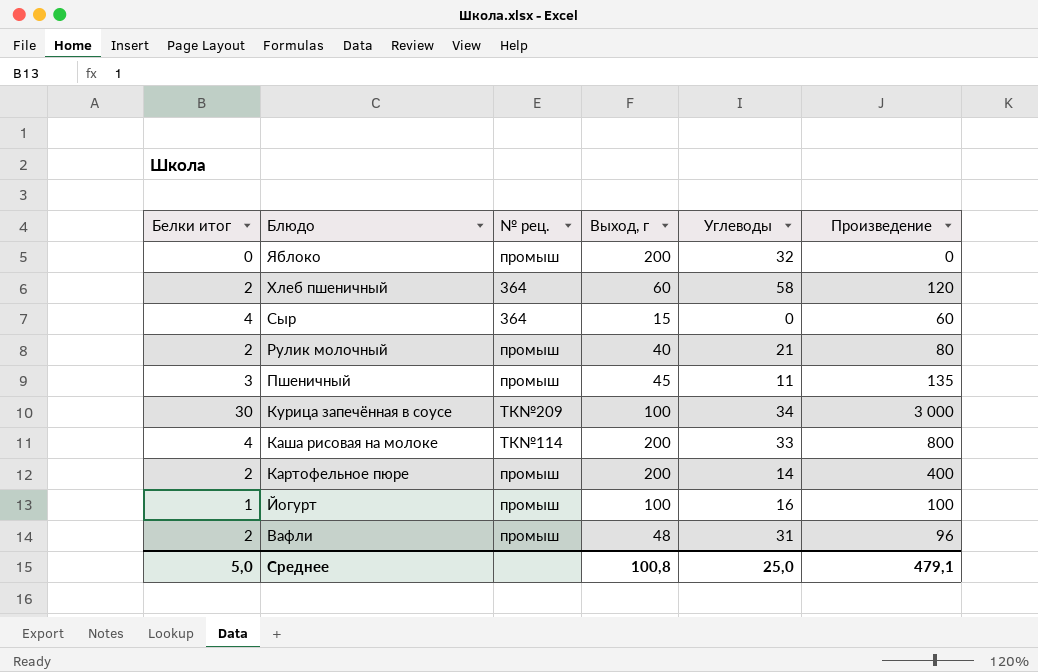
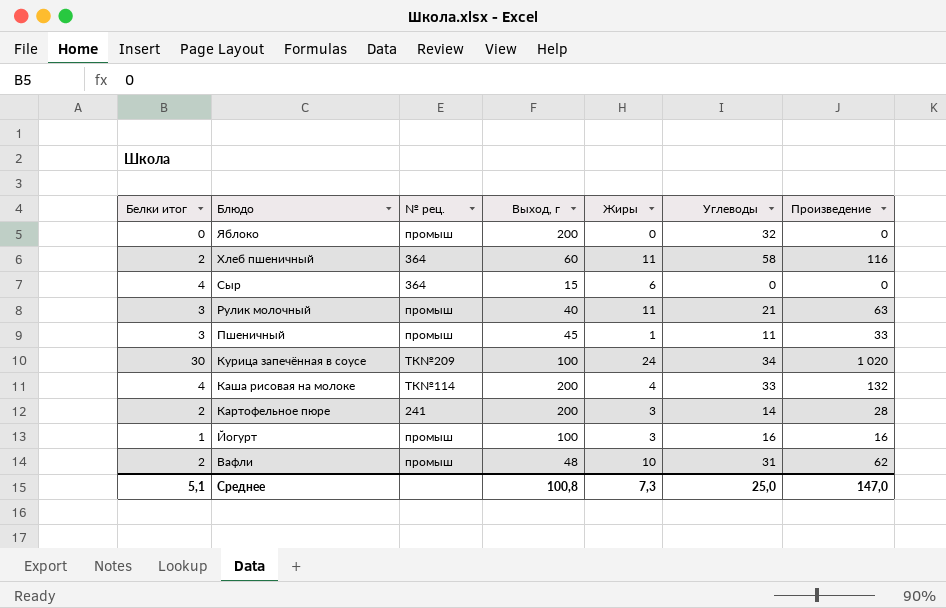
column Жиры | position: none -> 5
column Произведение | formula: [Белки итог] * [Выход, г] -> [Белки итог] * [Углеводы]
Рулик молочный | Белки итог: 2 -> 3
Картофельное пюре | № рец.: промыш -> 241
Среднее | Белки итог: 5,0 -> 5,1
Среднее | Произведение: 479,1 -> 147,0

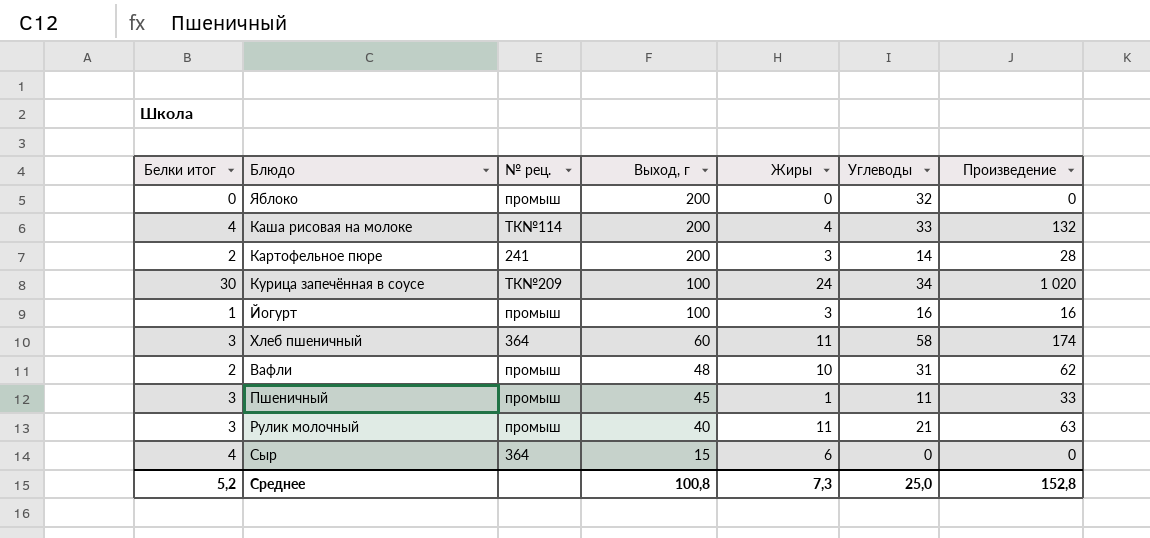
row order: Блюдо descending -> Выход, г descending
Хлеб пшеничный | Белки итог: 2 -> 3
Хлеб пшеничный | Произведение: 116 -> 174
Среднее | Белки итог: 5,1 -> 5,2
Среднее | Произведение: 147,0 -> 152,8

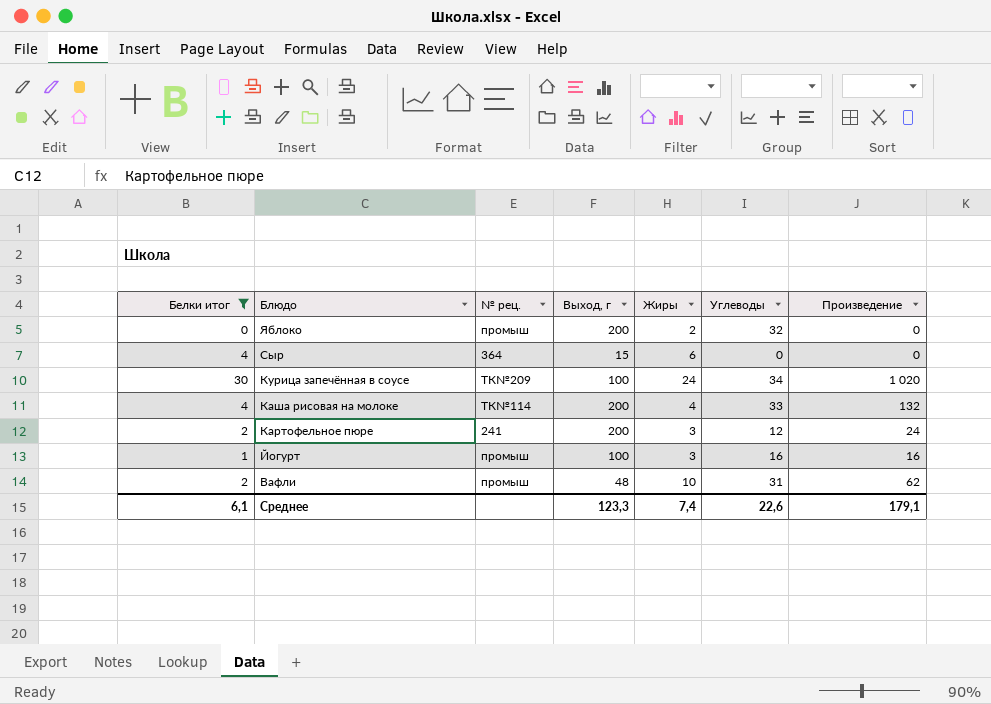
filter: none -> Белки итог != 3
row order: Выход, г descending -> Блюдо descending
Яблоко | Жиры: 0 -> 2
Картофельное пюре | Углеводы: 14 -> 12
Картофельное пюре | Произведение: 28 -> 24
Среднее | Белки итог: 5,2 -> 6,1
Среднее | Выход, г: 100,8 -> 123,3
Среднее | Жиры: 7,3 -> 7,4
Среднее | Углеводы: 25,0 -> 22,6
Среднее | Произведение: 152,8 -> 179,1

